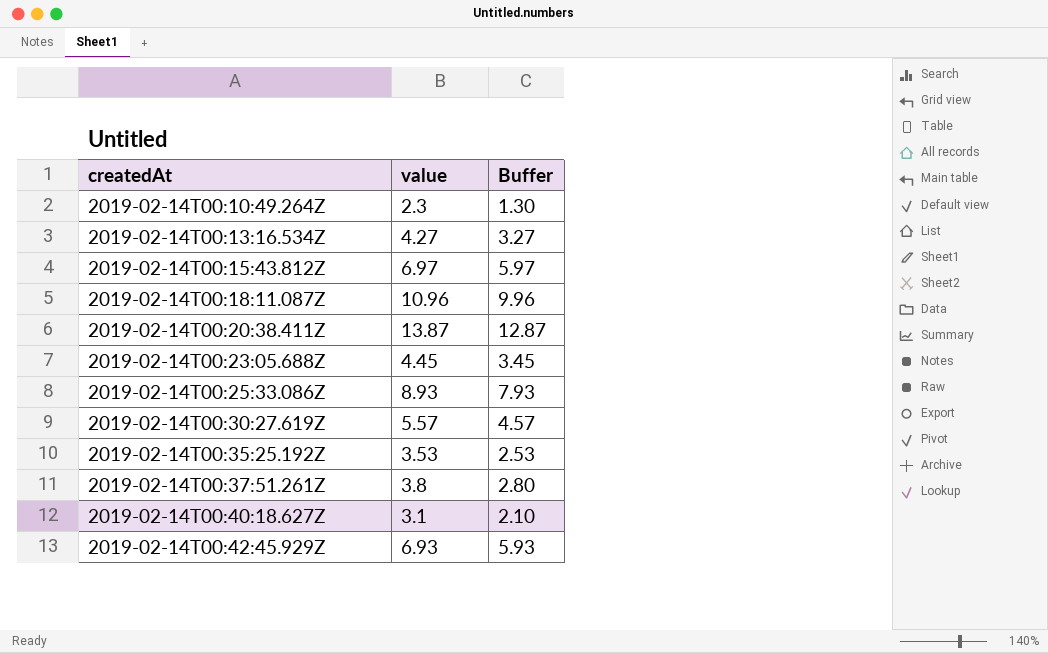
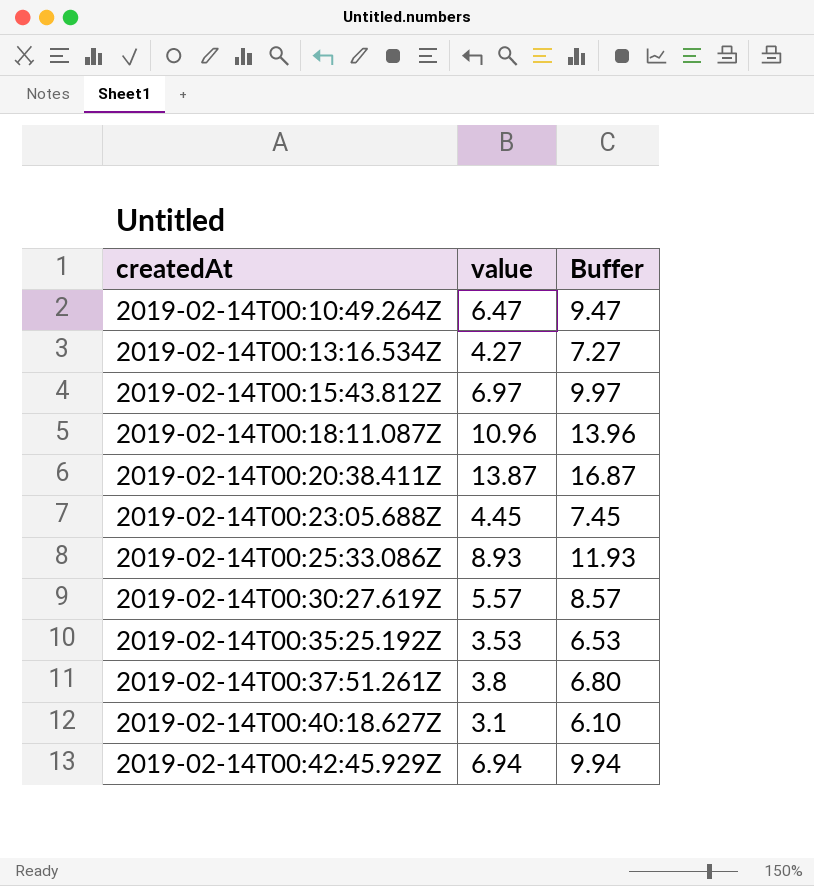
column Buffer | formula: [value] - 1 -> [value] + 3
2019-02-14T00:10:49.264Z | value: 2.3 -> 6.47
2019-02-14T00:42:45.929Z | value: 6.93 -> 6.94

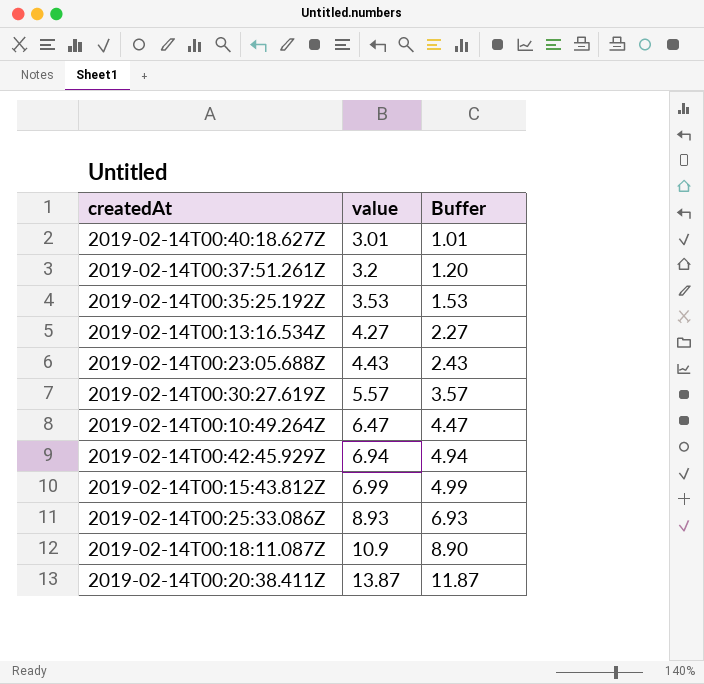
row order: createdAt ascending -> value ascending
column Buffer | formula: [value] + 3 -> [value] - 2
2019-02-14T00:40:18.627Z | value: 3.1 -> 3.01
2019-02-14T00:37:51.261Z | value: 3.8 -> 3.2
2019-02-14T00:23:05.688Z | value: 4.45 -> 4.43
2019-02-14T00:15:43.812Z | value: 6.97 -> 6.99
2019-02-14T00:18:11.087Z | value: 10.96 -> 10.9

